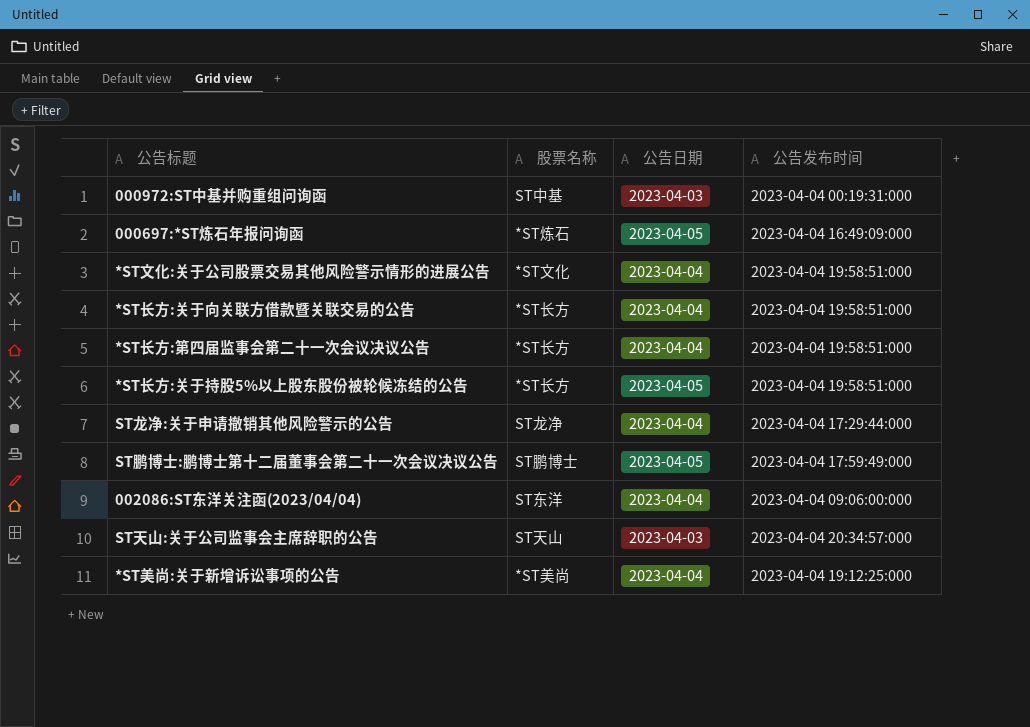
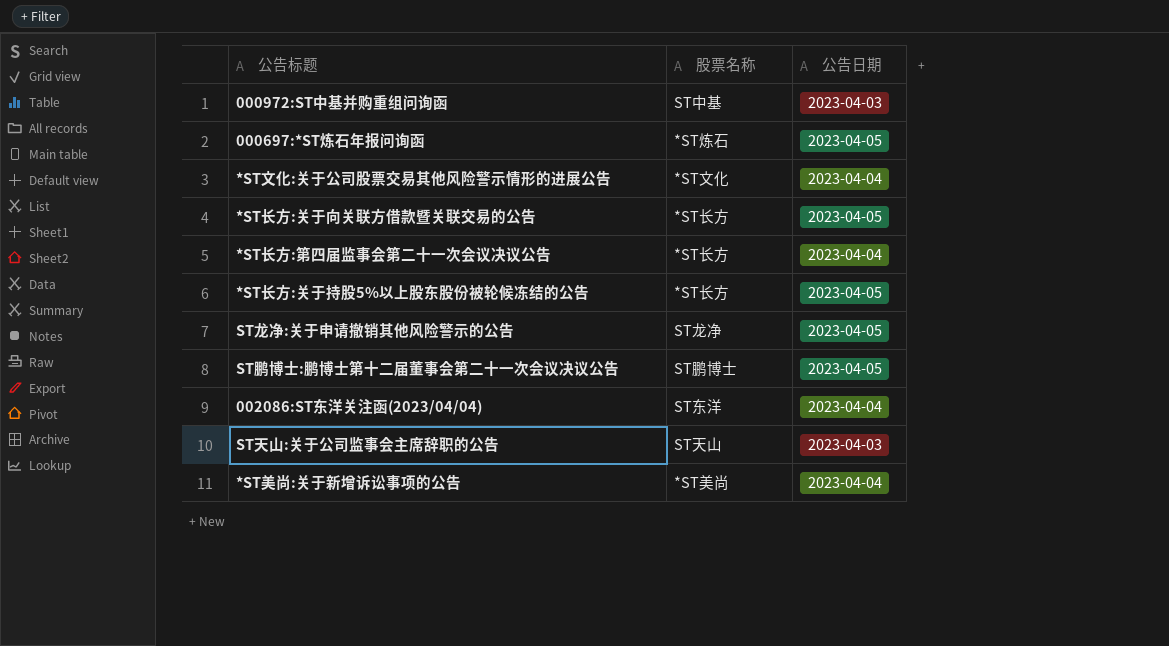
column 公告发布时间 | position: 4 -> none
*ST长方:关于向关联方借款暨关联交易的公告 | 公告日期: 2023-04-04 -> 2023-04-05
ST龙净:关于申请撤销其他风险警示的公告 | 公告日期: 2023-04-04 -> 2023-04-05

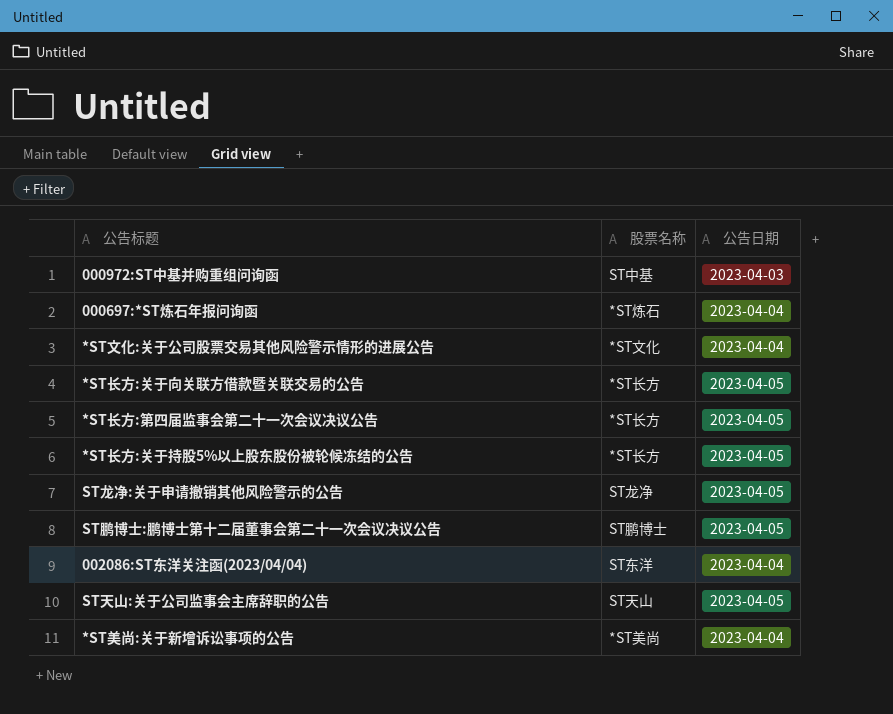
000697:*ST炼石年报问询函 | 公告日期: 2023-04-05 -> 2023-04-04
*ST长方:第四届监事会第二十一次会议决议公告 | 公告日期: 2023-04-04 -> 2023-04-05
ST天山:关于公司监事会主席辞职的公告 | 公告日期: 2023-04-03 -> 2023-04-05

